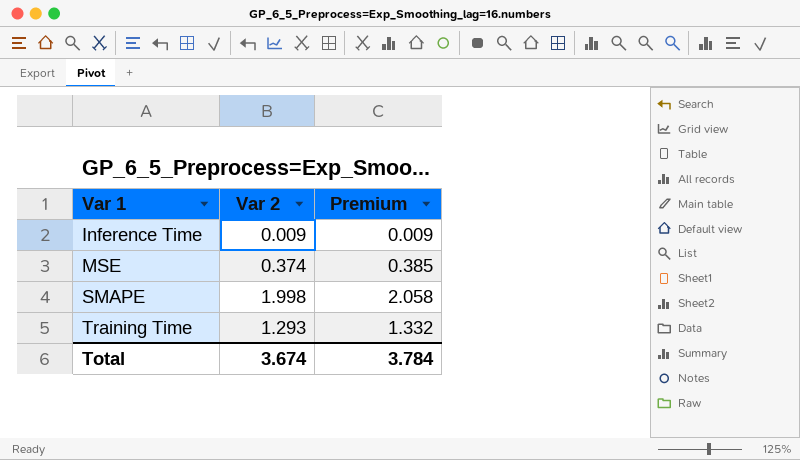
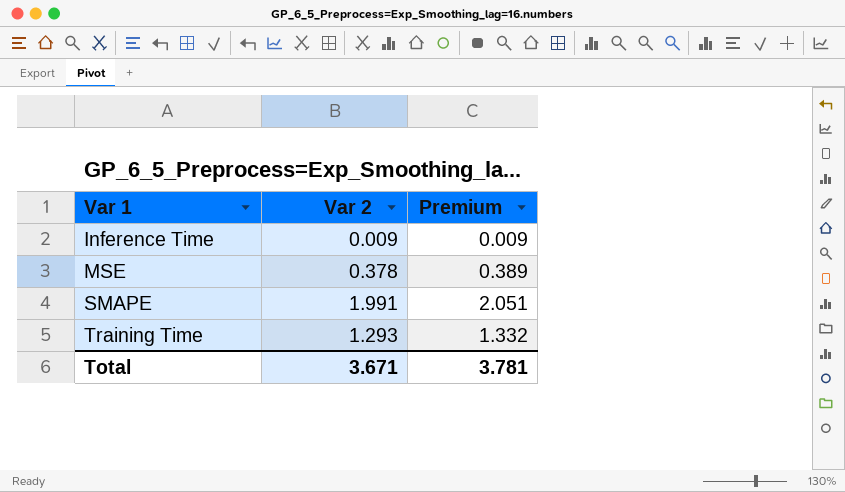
MSE | Var 2: 0.374 -> 0.378
MSE | Premium: 0.385 -> 0.389
SMAPE | Var 2: 1.998 -> 1.991
SMAPE | Premium: 2.058 -> 2.051
Total | Var 2: 3.674 -> 3.671
Total | Premium: 3.784 -> 3.781

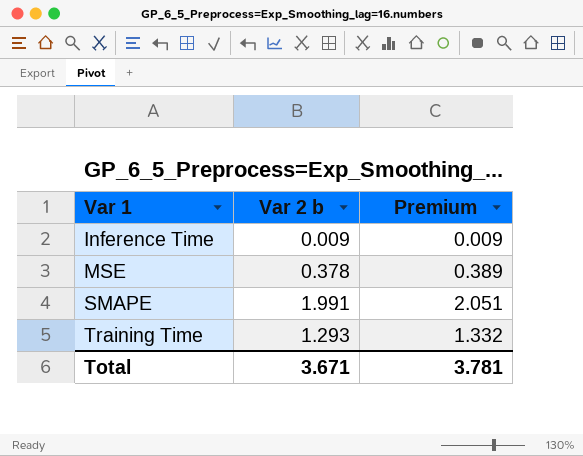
column name: Var 2 -> Var 2 b

